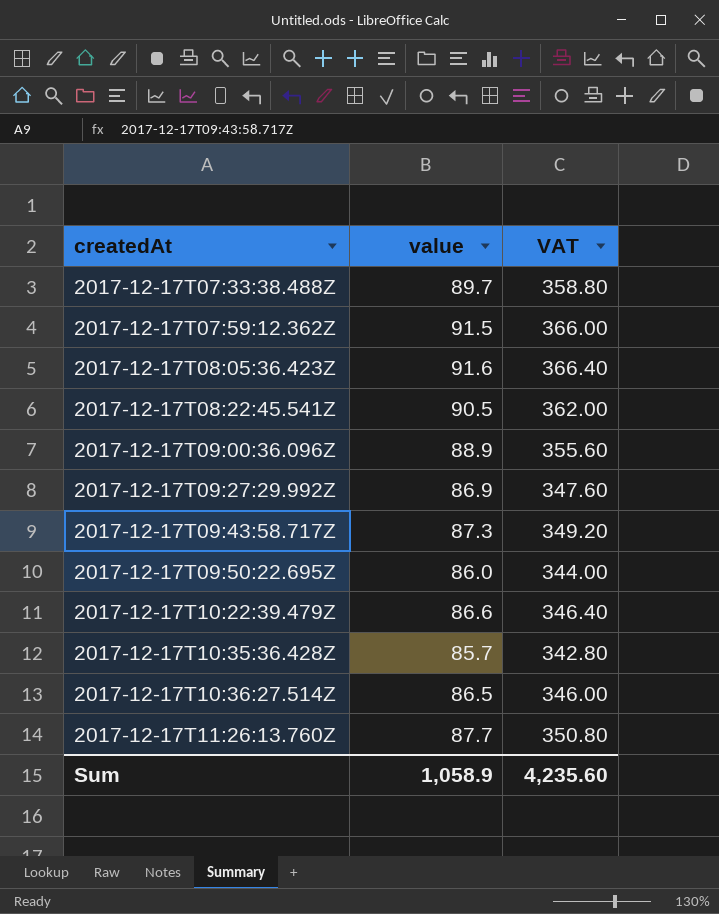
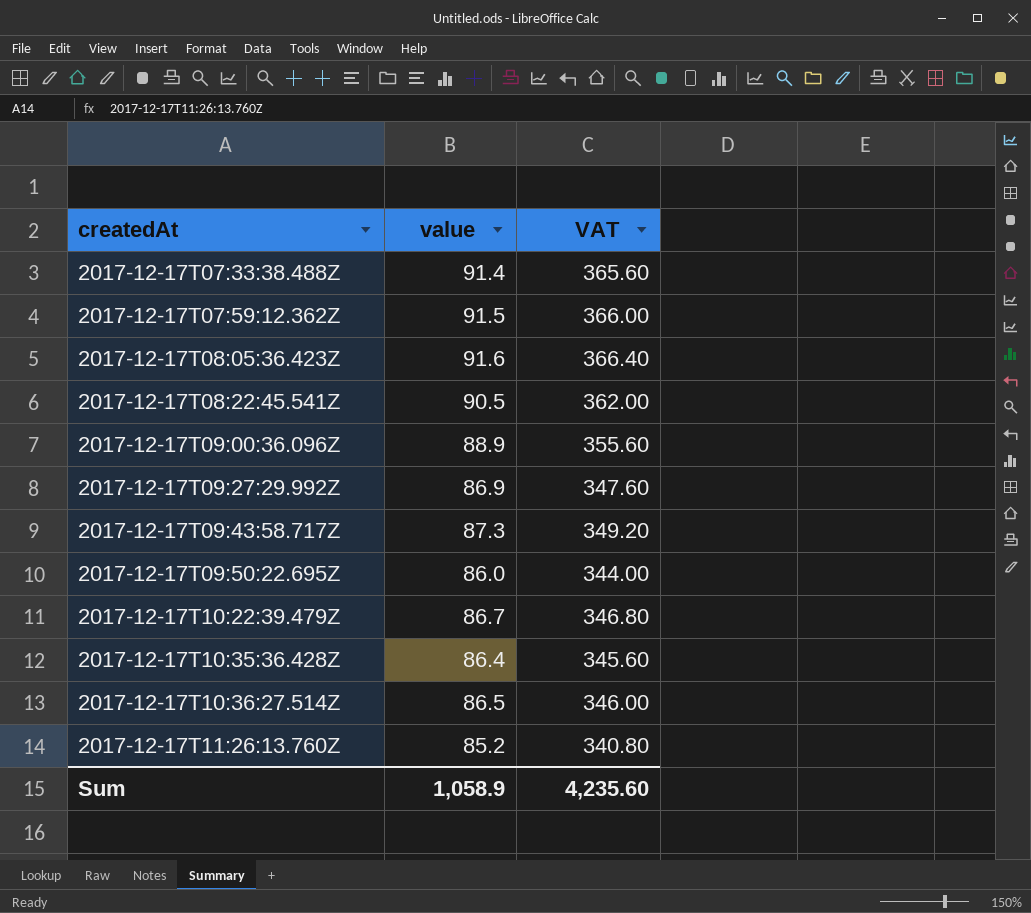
2017-12-17T07:33:38.488Z | value: 89.7 -> 91.4
2017-12-17T07:33:38.488Z | VAT: 358.80 -> 365.60
2017-12-17T10:22:39.479Z | value: 86.6 -> 86.7
2017-12-17T10:22:39.479Z | VAT: 346.40 -> 346.80
2017-12-17T10:35:36.428Z | value: 85.7 -> 86.4
2017-12-17T10:35:36.428Z | VAT: 342.80 -> 345.60
2017-12-17T11:26:13.760Z | value: 87.7 -> 85.2
2017-12-17T11:26:13.760Z | VAT: 350.80 -> 340.80

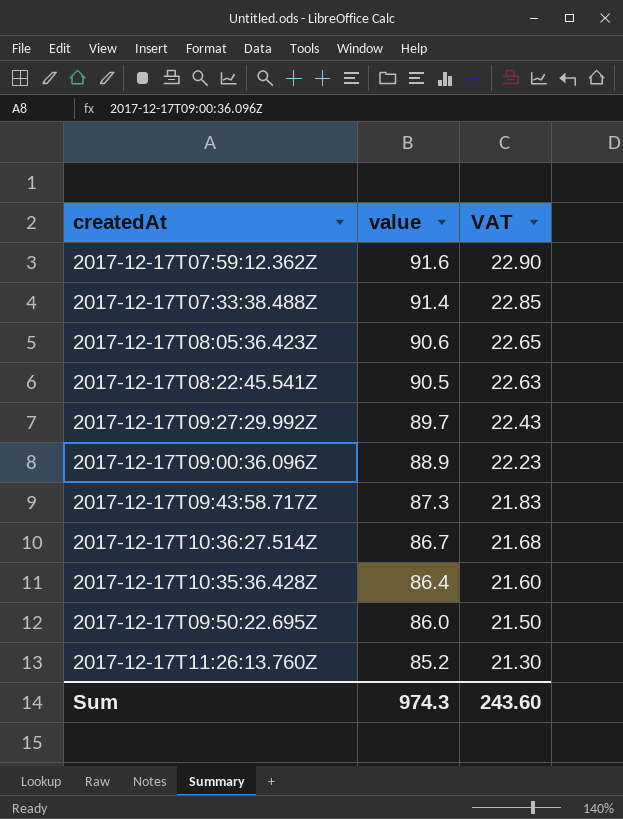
row order: createdAt ascending -> value descending
column VAT | formula: [value] * 4 -> [value] * 0.25
row 2017-12-17T10:22:39.479Z: 86.7 | 346.80 -> none
2017-12-17T07:59:12.362Z | value: 91.5 -> 91.6
2017-12-17T08:05:36.423Z | value: 91.6 -> 90.6
2017-12-17T09:27:29.992Z | value: 86.9 -> 89.7
2017-12-17T10:36:27.514Z | value: 86.5 -> 86.7
Sum | value: 1,058.9 -> 974.3
Sum | VAT: 4,235.60 -> 243.60

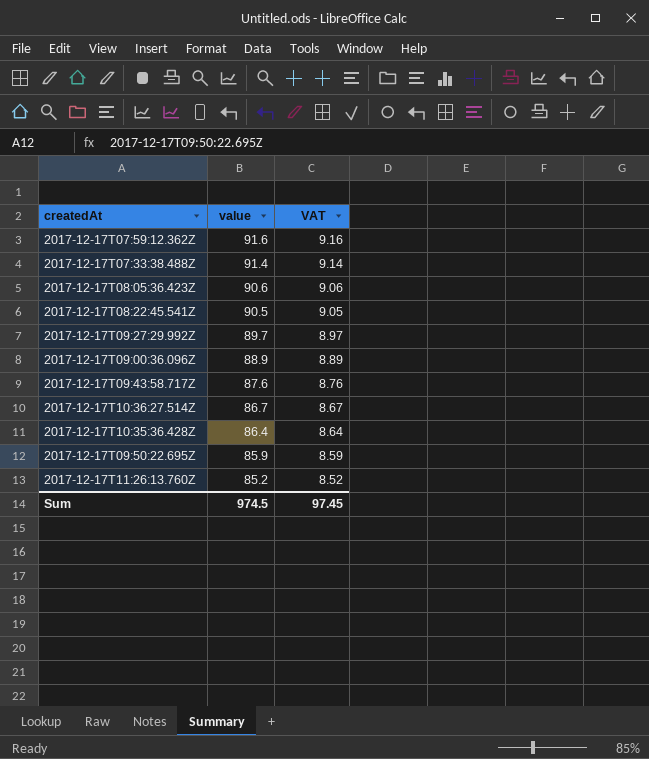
column VAT | formula: [value] * 0.25 -> [value] * 0.1
2017-12-17T09:43:58.717Z | value: 87.3 -> 87.6
2017-12-17T09:50:22.695Z | value: 86.0 -> 85.9
Sum | value: 974.3 -> 974.5
Sum | VAT: 243.60 -> 97.45

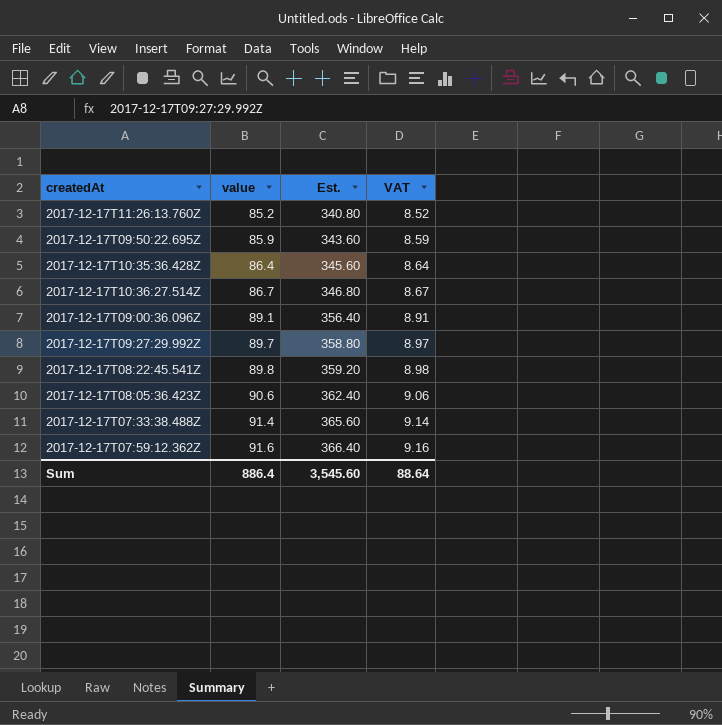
row order: value descending -> value ascending
column Est. | formula: none -> [value] * 4
row 2017-12-17T09:43:58.717Z: 87.6 | 8.76 -> none
2017-12-17T09:00:36.096Z | value: 88.9 -> 89.1
2017-12-17T09:00:36.096Z | VAT: 8.89 -> 8.91
2017-12-17T08:22:45.541Z | value: 90.5 -> 89.8
2017-12-17T08:22:45.541Z | VAT: 9.05 -> 8.98
Sum | value: 974.5 -> 886.4
Sum | VAT: 97.45 -> 88.64

